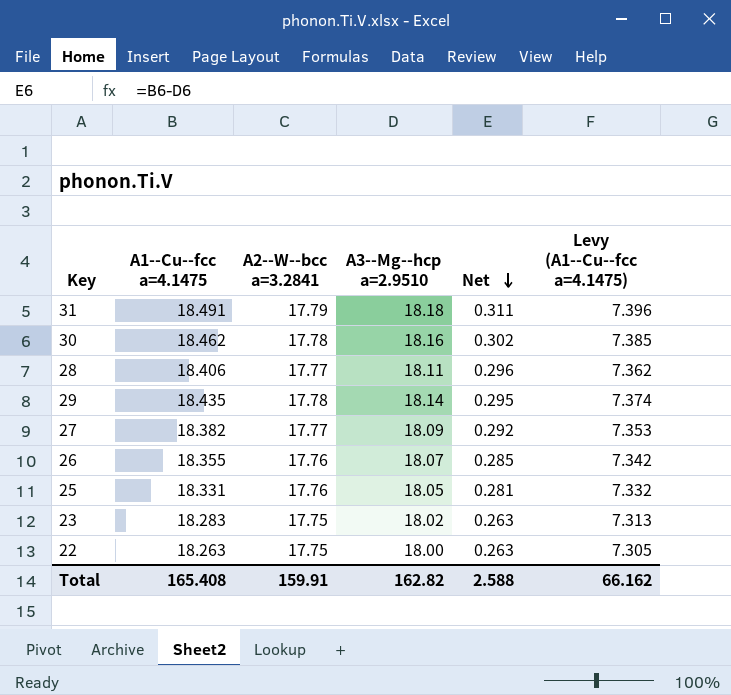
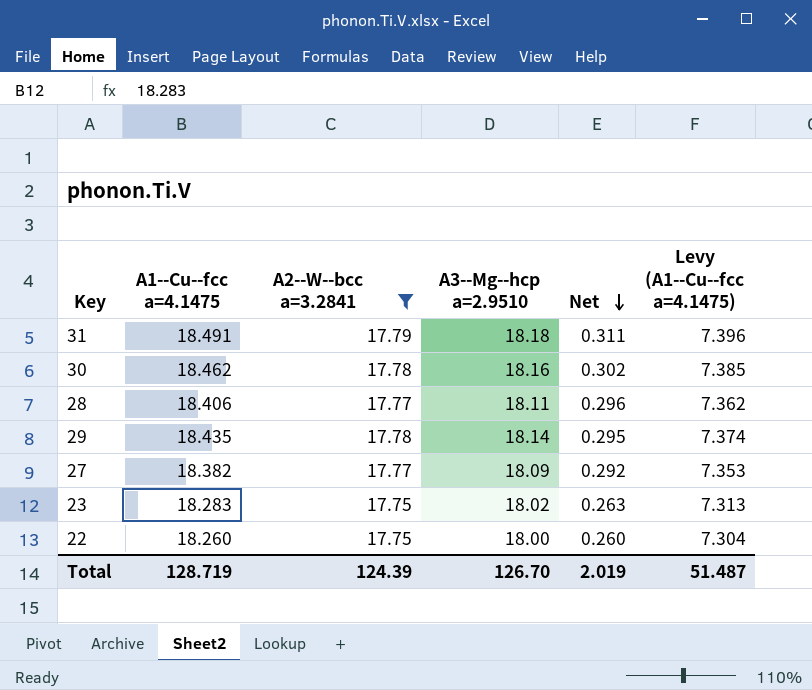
filter: none -> A2--W--bcc a=3.2841 != 17.76
22 | A1--Cu--fcc a=4.1475: 18.263 -> 18.260
22 | Net: 0.263 -> 0.260
22 | Levy (A1--Cu--fcc a=4.1475): 7.305 -> 7.304
Total | A1--Cu--fcc a=4.1475: 165.408 -> 128.719
Total | A2--W--bcc a=3.2841: 159.91 -> 124.39
Total | A3--Mg--hcp a=2.9510: 162.82 -> 126.70
Total | Net: 2.588 -> 2.019
Total | Levy (A1--Cu--fcc a=4.1475): 66.162 -> 51.487

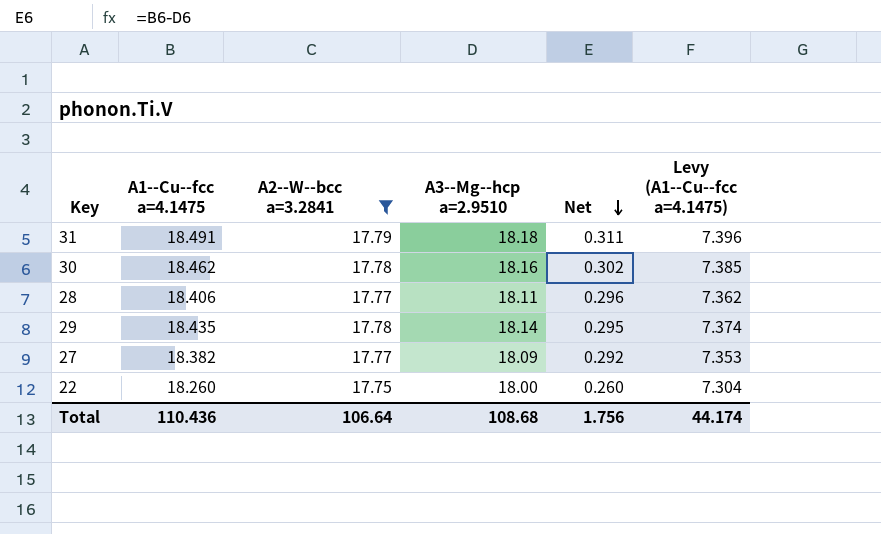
row 23: 18.283 | 17.75 | 18.02 | 0.263 | 7.313 -> none
Total | A1--Cu--fcc a=4.1475: 128.719 -> 110.436
Total | A2--W--bcc a=3.2841: 124.39 -> 106.64
Total | A3--Mg--hcp a=2.9510: 126.70 -> 108.68
Total | Net: 2.019 -> 1.756
Total | Levy (A1--Cu--fcc a=4.1475): 51.487 -> 44.174

